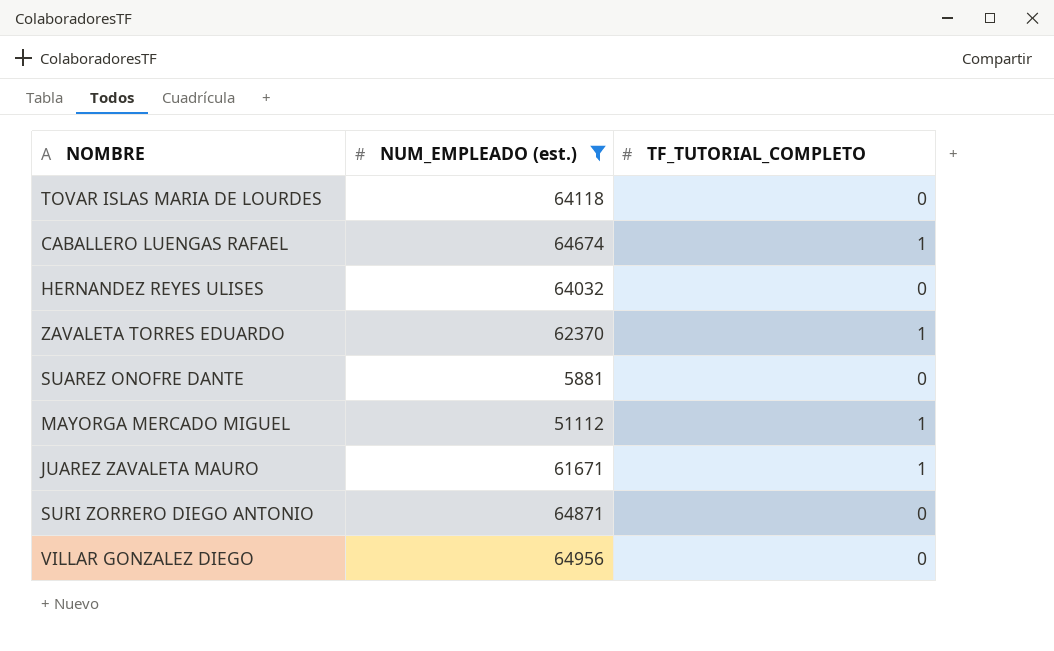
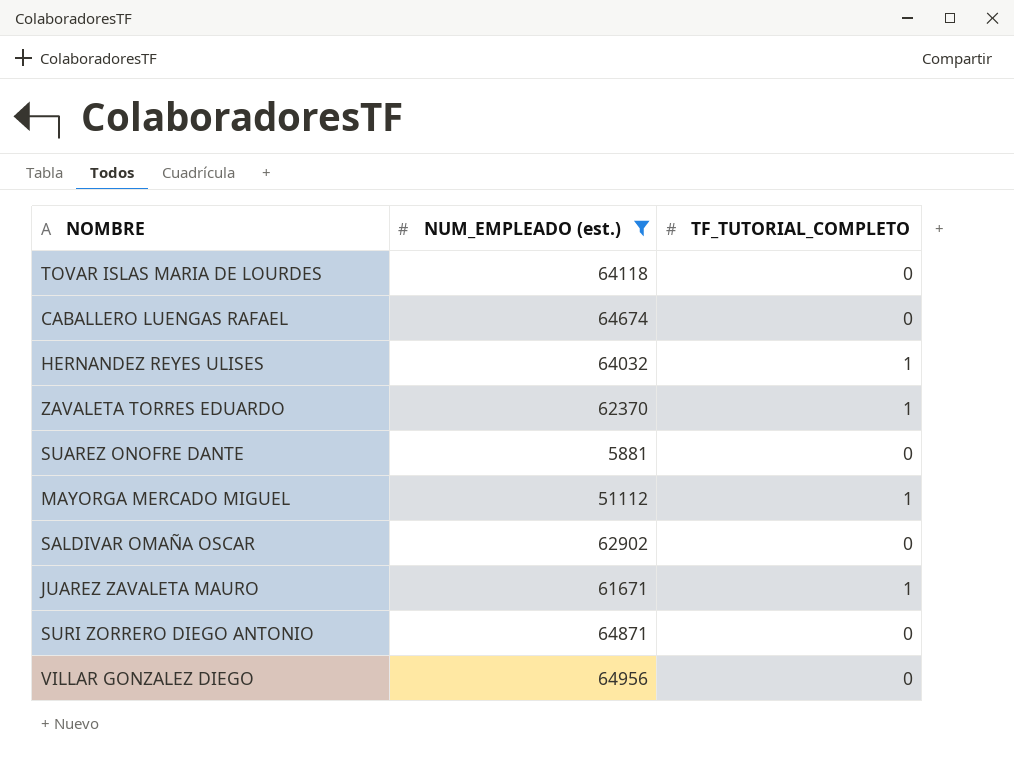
CABALLERO LUENGAS RAFAEL | TF_TUTORIAL_COMPLETO: 1 -> 0
HERNANDEZ REYES ULISES | TF_TUTORIAL_COMPLETO: 0 -> 1
row SALDIVAR OMAÑA OSCAR: none -> 62902 | 0

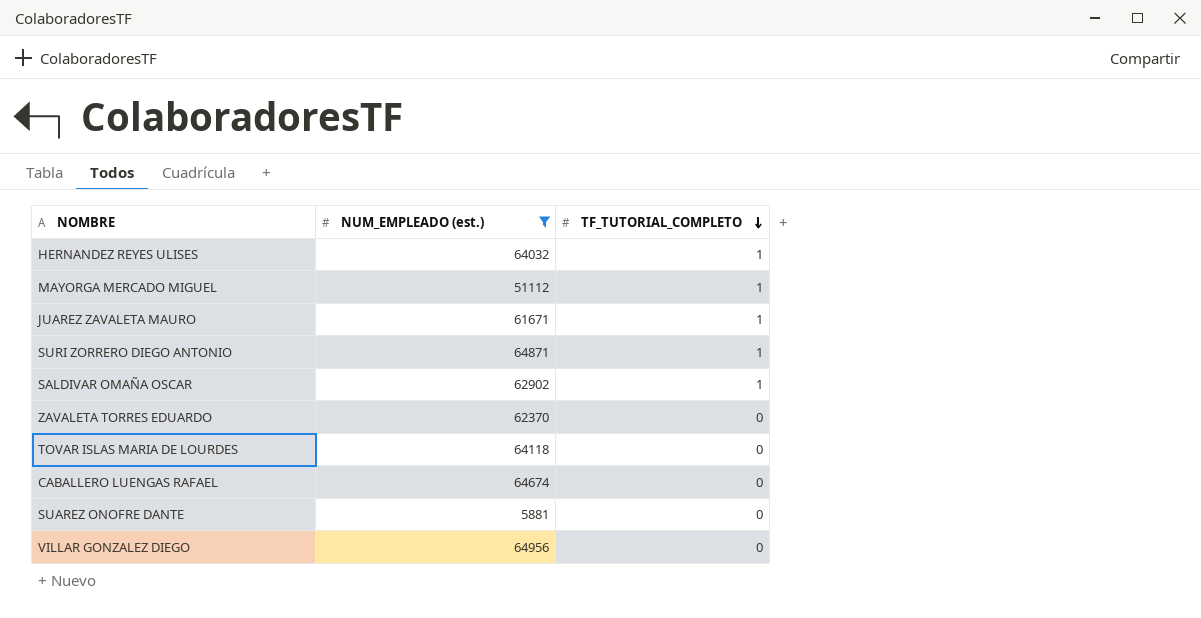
row order: none -> TF_TUTORIAL_COMPLETO descending
SURI ZORRERO DIEGO ANTONIO | TF_TUTORIAL_COMPLETO: 0 -> 1
SALDIVAR OMAÑA OSCAR | TF_TUTORIAL_COMPLETO: 0 -> 1
ZAVALETA TORRES EDUARDO | TF_TUTORIAL_COMPLETO: 1 -> 0

